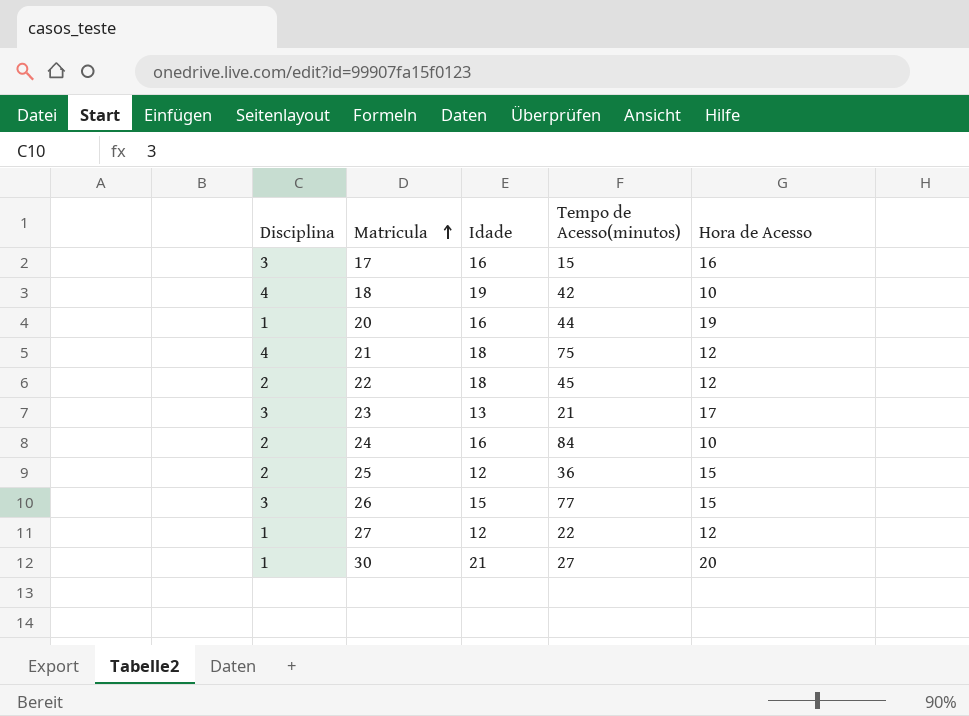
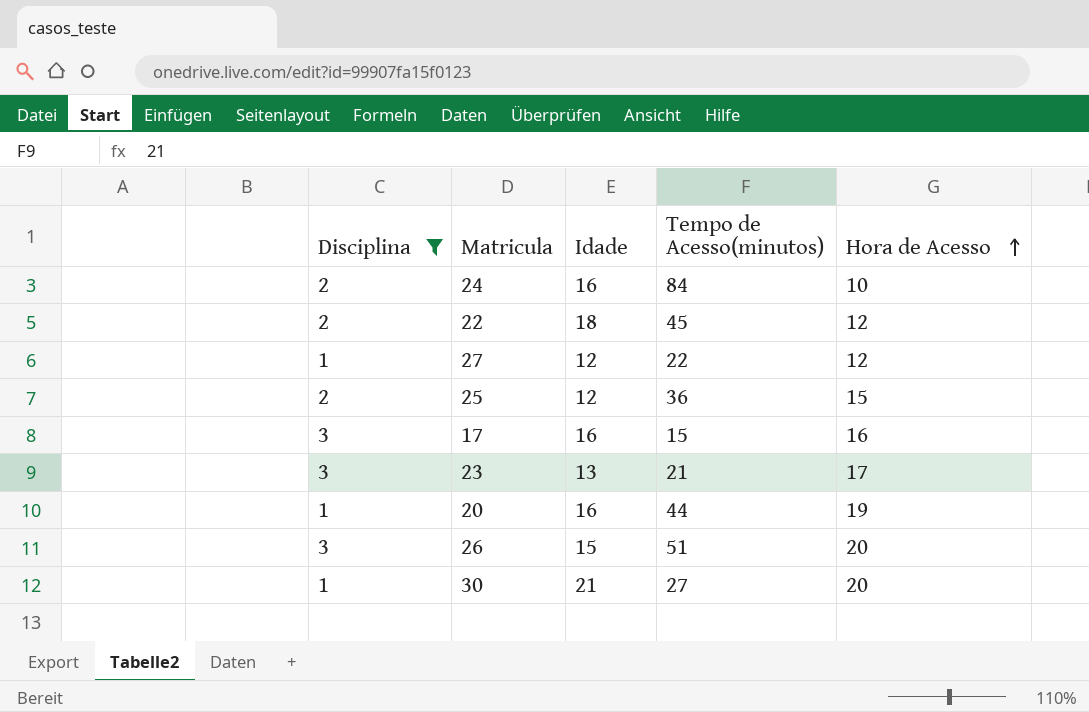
filter: none -> Disciplina != 4
row order: Matricula ascending -> Hora de Acesso ascending
26 | Tempo de Acesso(minutos): 77 -> 51
26 | Hora de Acesso: 15 -> 20

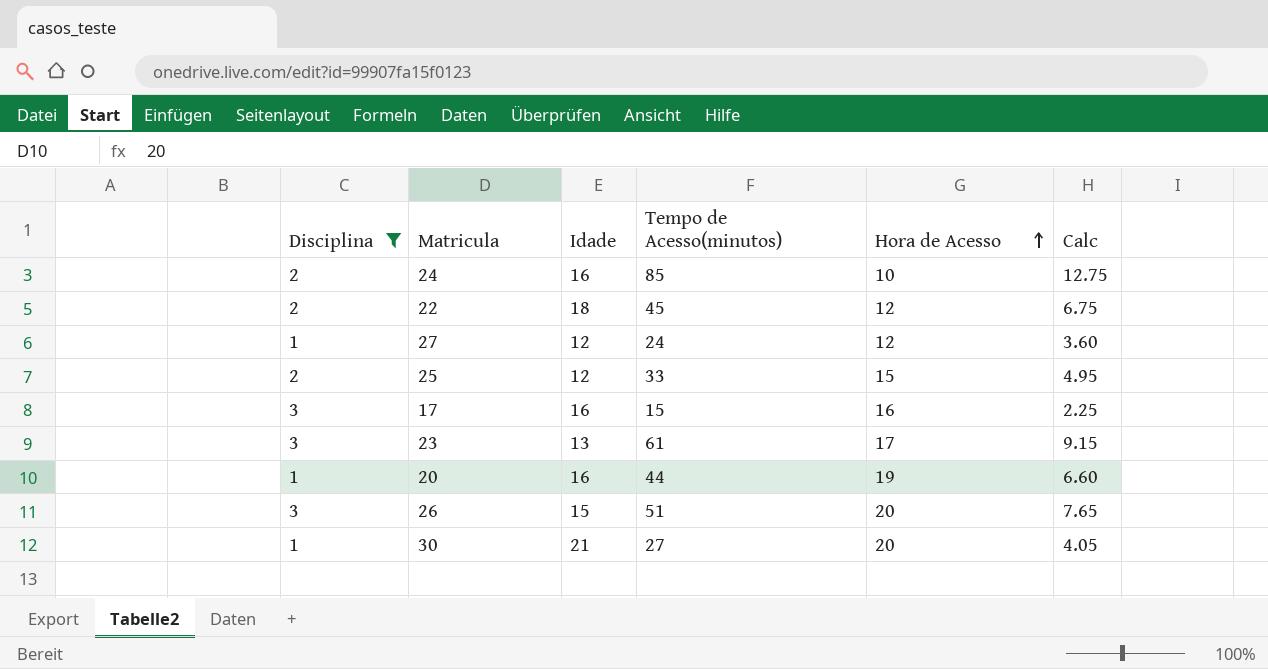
column Calc | formula: none -> [Tempo de Acesso(minutos)] * 0.15
24 | Tempo de Acesso(minutos): 84 -> 85
27 | Tempo de Acesso(minutos): 22 -> 24
25 | Tempo de Acesso(minutos): 36 -> 33
23 | Tempo de Acesso(minutos): 21 -> 61

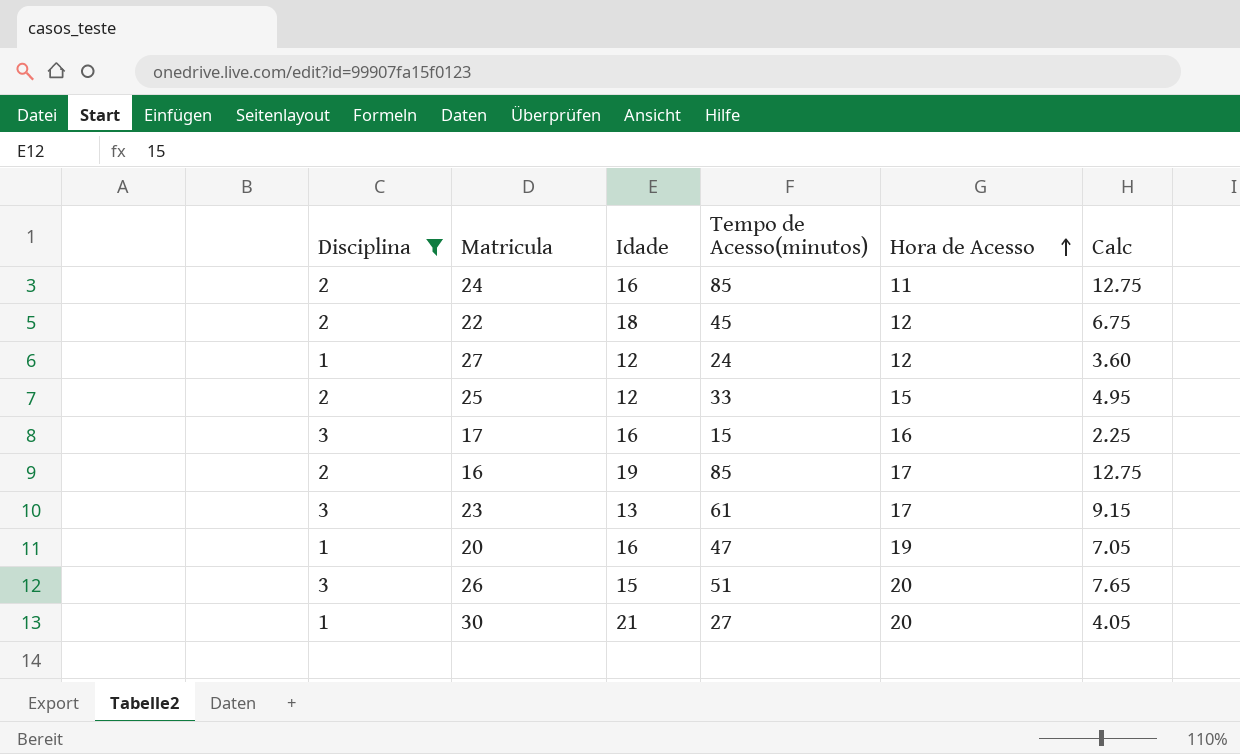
24 | Hora de Acesso: 10 -> 11
row 16: none -> 2 | 19 | 85 | 17 | 12.75
20 | Tempo de Acesso(minutos): 44 -> 47
20 | Calc: 6.60 -> 7.05

